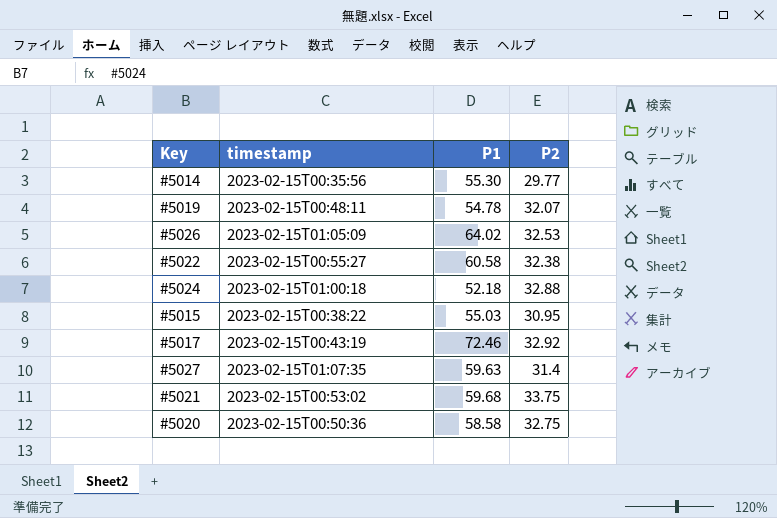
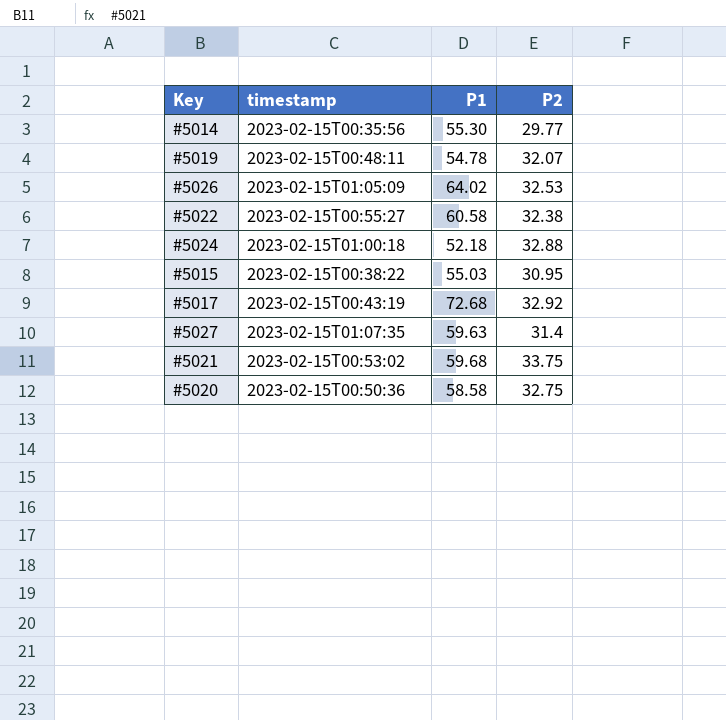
#5017 | P1: 72.46 -> 72.68

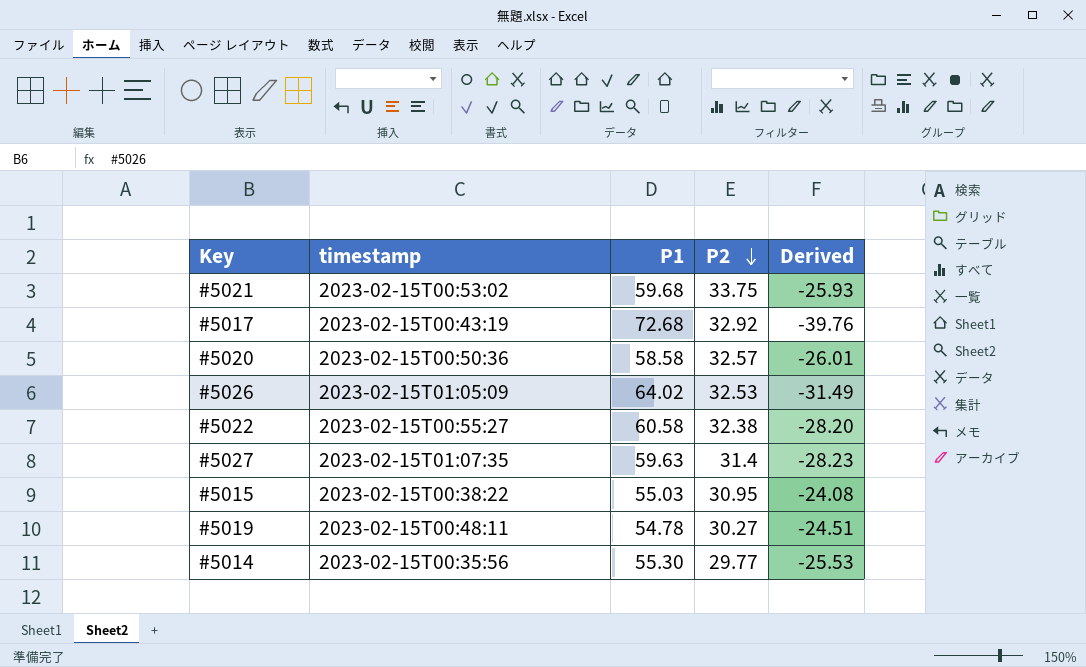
row order: none -> P2 descending
column Derived | formula: none -> [P2] - [P1]
row #5024: 2023-02-15T01:00:18 | 52.18 | 32.88 -> none
#5020 | P2: 32.75 -> 32.57
#5019 | P2: 32.07 -> 30.27

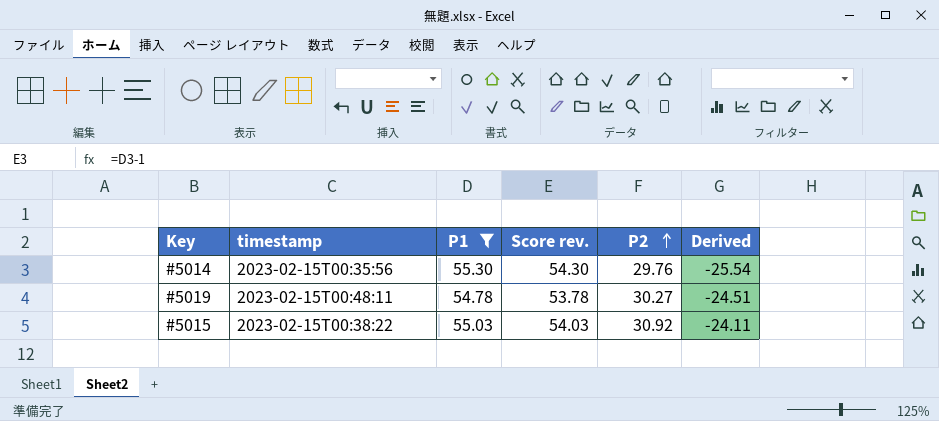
filter: none -> P1 <= 55.30
row order: P2 descending -> P2 ascending
column Score rev. | formula: none -> [P1] - 1
#5014 | P2: 29.77 -> 29.76
#5014 | Derived: -25.53 -> -25.54
#5015 | P2: 30.95 -> 30.92
#5015 | Derived: -24.08 -> -24.11

